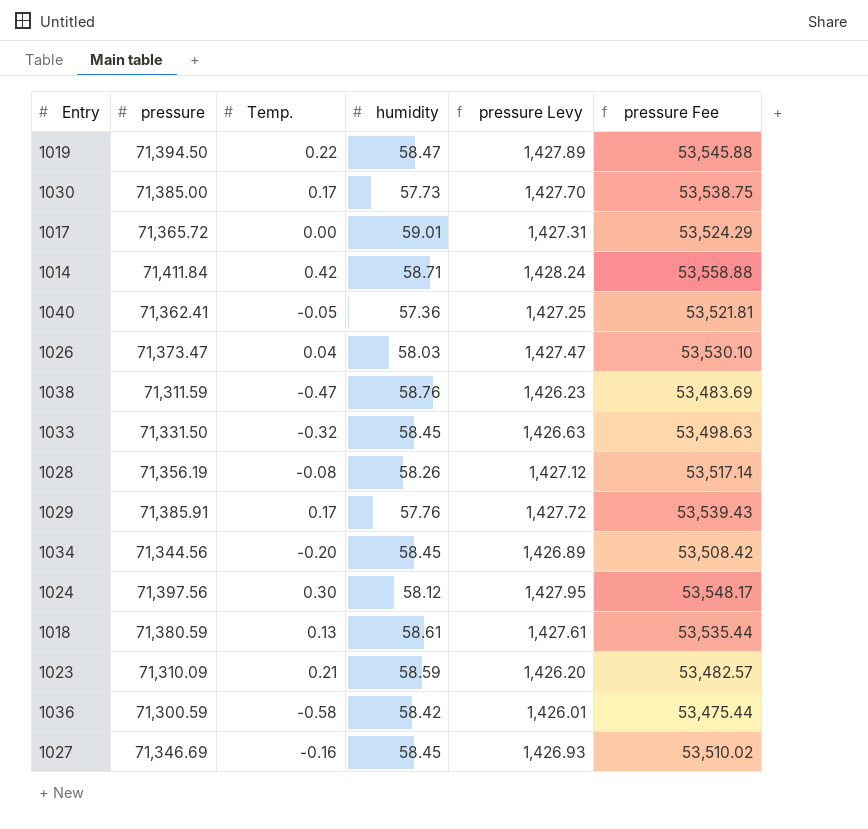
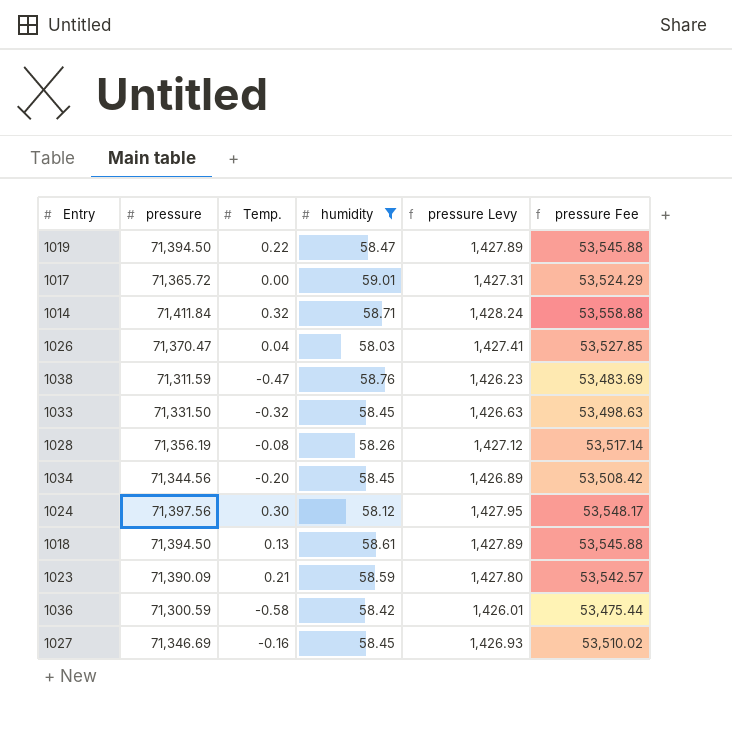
filter: none -> humidity >= 58.03
1014 | Temp.: 0.42 -> 0.32
1026 | pressure: 71,373.47 -> 71,370.47
1026 | pressure Levy: 1,427.47 -> 1,427.41
1026 | pressure Fee: 53,530.10 -> 53,527.85
1018 | pressure: 71,380.59 -> 71,394.50
1018 | pressure Levy: 1,427.61 -> 1,427.89
1018 | pressure Fee: 53,535.44 -> 53,545.88
1023 | pressure: 71,310.09 -> 71,390.09
1023 | pressure Levy: 1,426.20 -> 1,427.80
1023 | pressure Fee: 53,482.57 -> 53,542.57

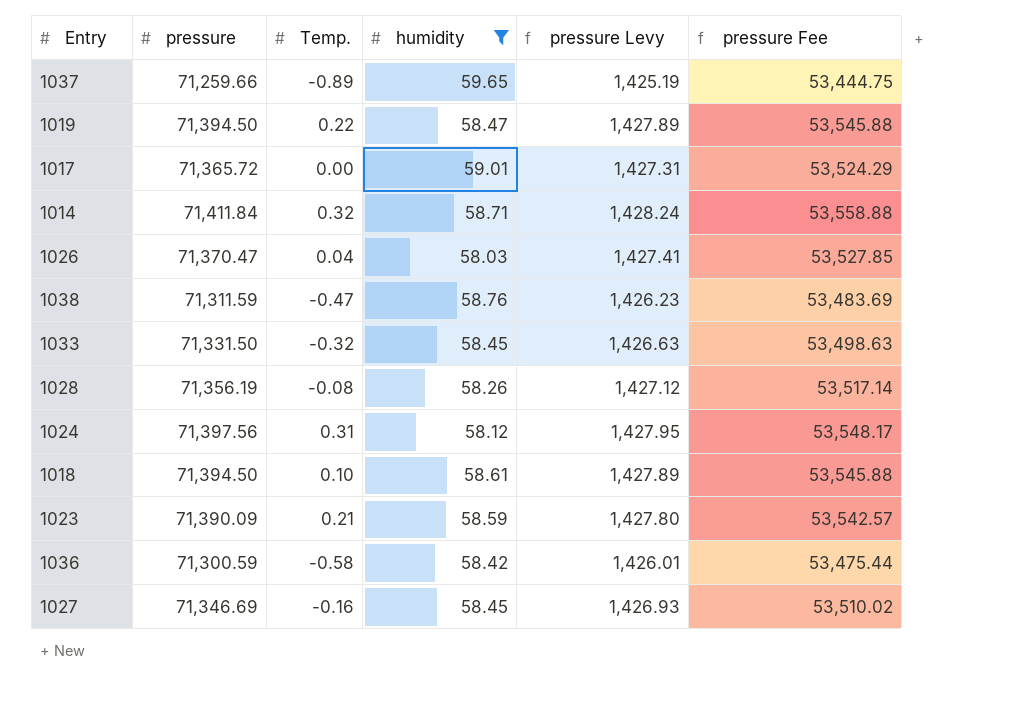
row 1034: 71,344.56 | -0.20 | 58.45 | 1,426.89 | 53,508.42 -> none
row 1037: none -> 71,259.66 | -0.89 | 59.65 | 1,425.19 | 53,444.75
1024 | Temp.: 0.30 -> 0.31
1018 | Temp.: 0.13 -> 0.10

